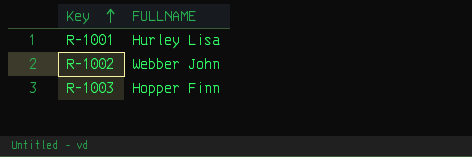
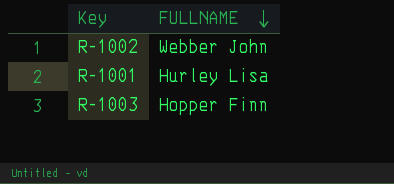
row order: Key ascending -> FULLNAME descending

